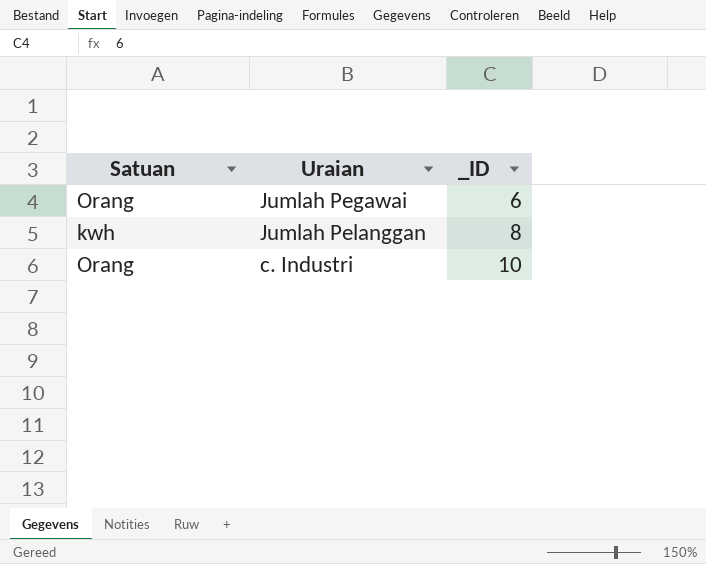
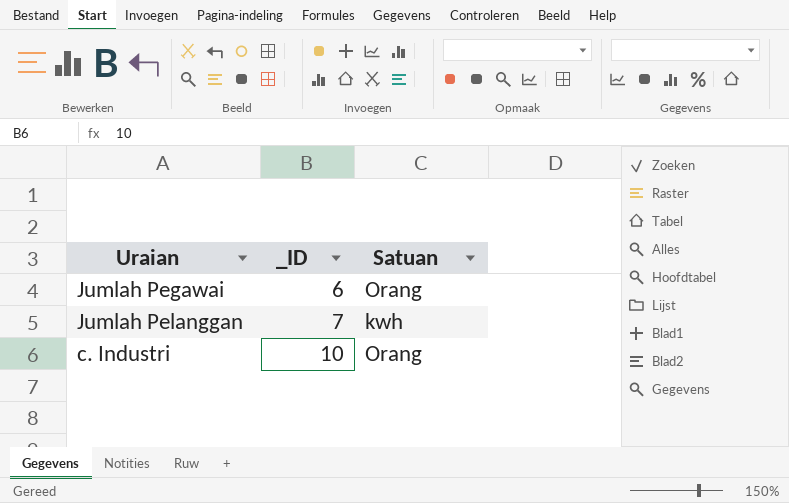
column Satuan | position: 1 -> 3
Jumlah Pelanggan | _ID: 8 -> 7

